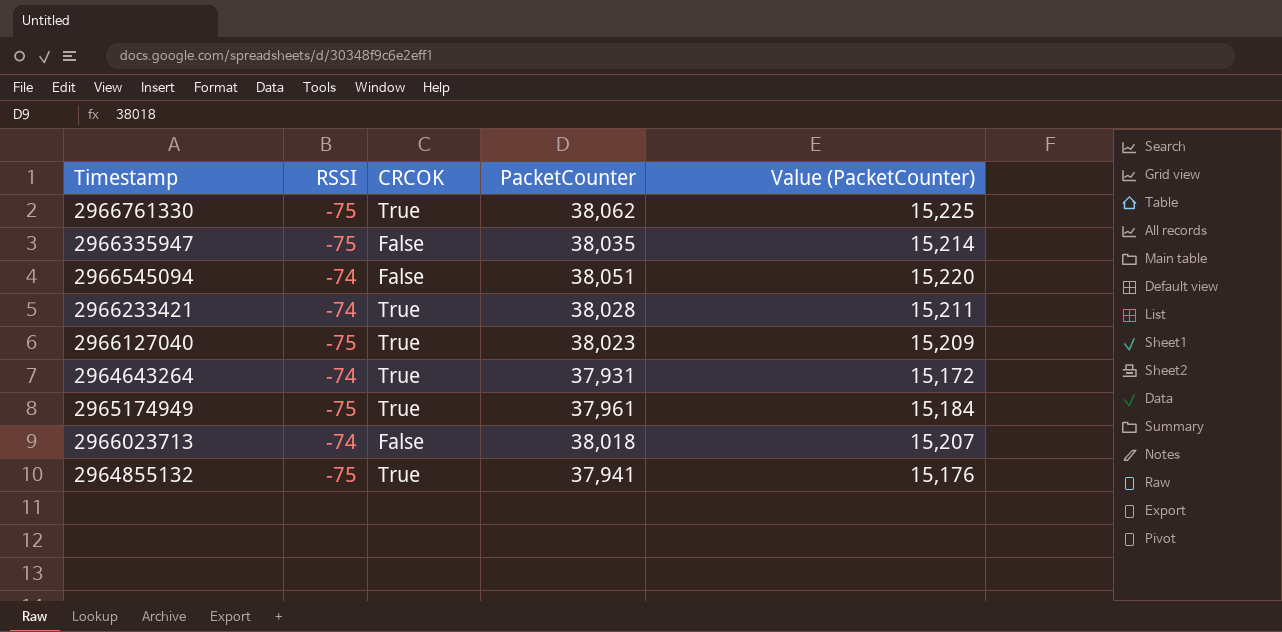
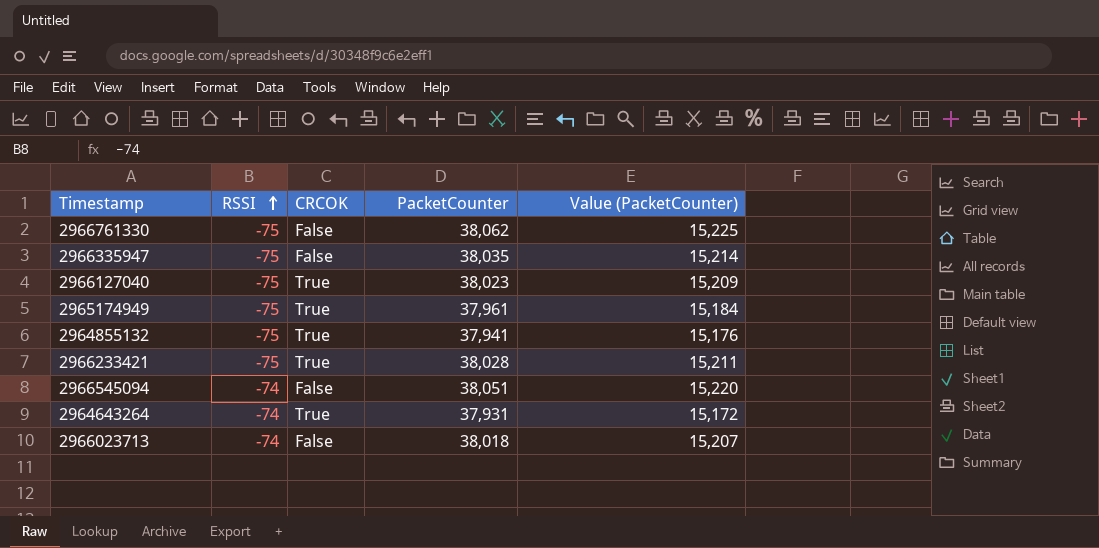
row order: none -> RSSI ascending
2966761330 | CRCOK: True -> False
2966233421 | RSSI: -74 -> -75

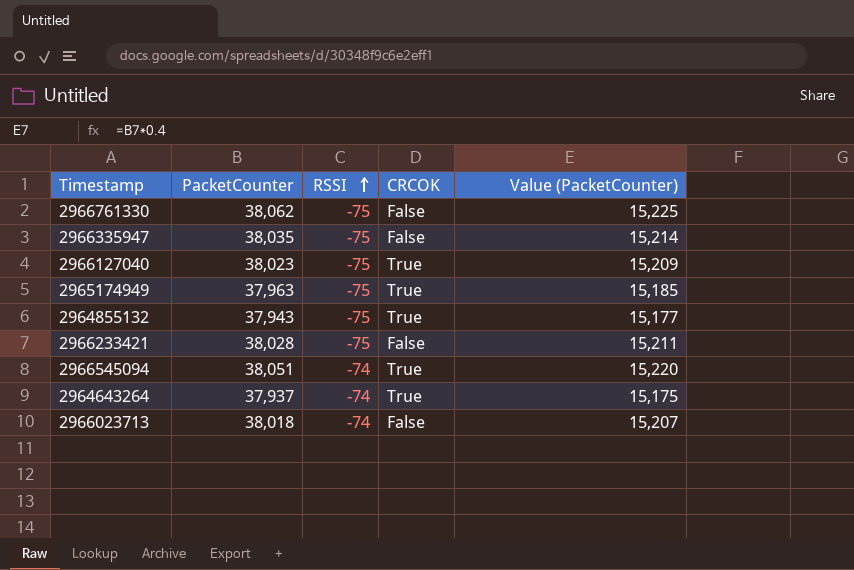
column PacketCounter | position: 4 -> 2
2965174949 | PacketCounter: 37,961 -> 37,963
2965174949 | Value (PacketCounter): 15,184 -> 15,185
2964855132 | PacketCounter: 37,941 -> 37,943
2964855132 | Value (PacketCounter): 15,176 -> 15,177
2966233421 | CRCOK: True -> False
2966545094 | CRCOK: False -> True
2964643264 | PacketCounter: 37,931 -> 37,937
2964643264 | Value (PacketCounter): 15,172 -> 15,175

